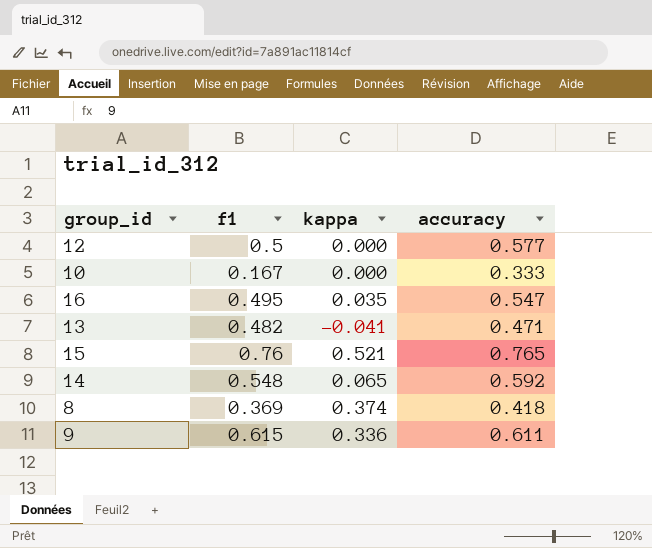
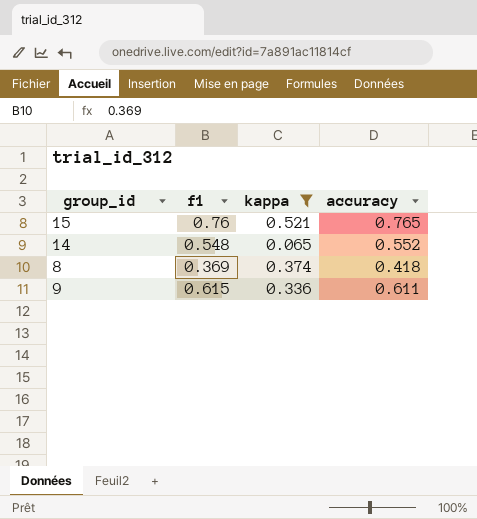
filter: none -> kappa >= 0.065
14 | accuracy: 0.592 -> 0.552

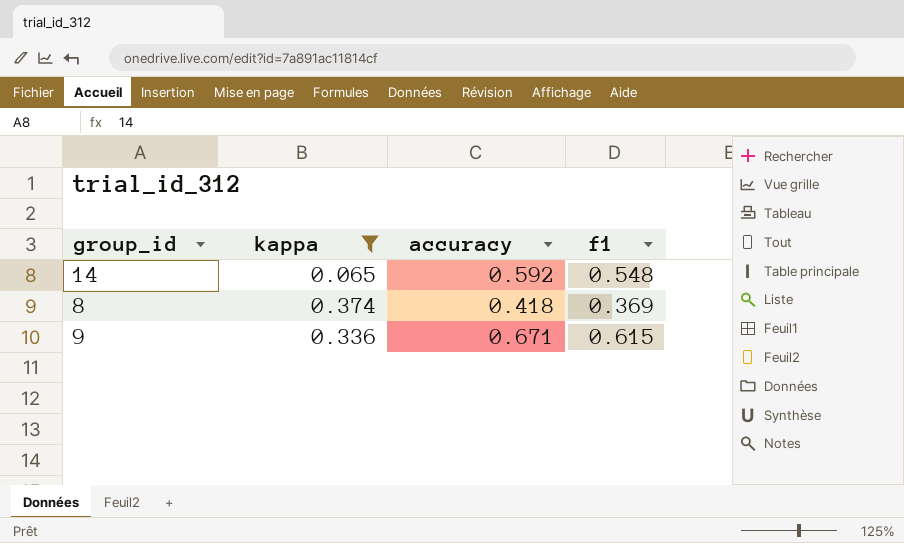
column f1 | position: 2 -> 4
row 15: 0.76 | 0.521 | 0.765 -> none
14 | accuracy: 0.552 -> 0.592
9 | accuracy: 0.611 -> 0.671

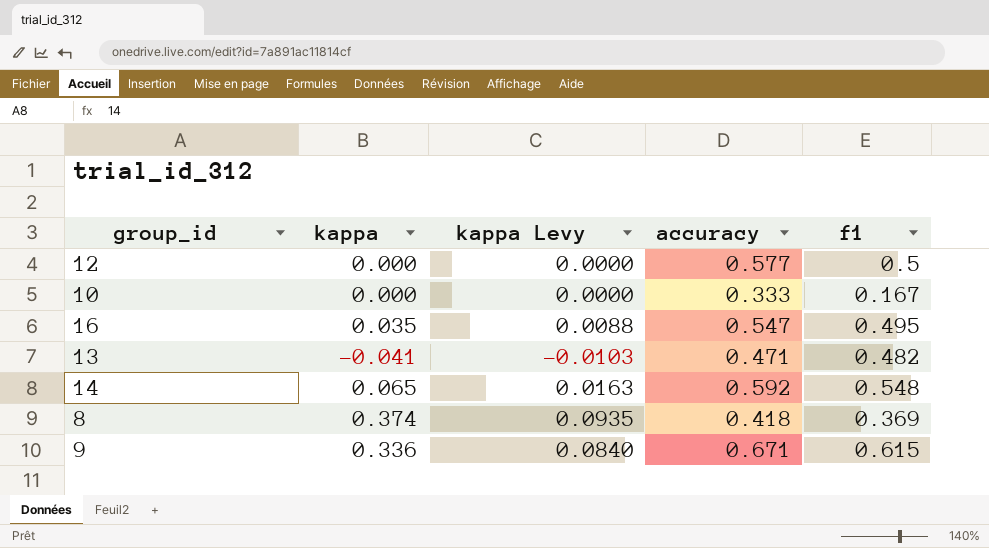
filter: kappa >= 0.065 -> none
column kappa Levy | formula: none -> [kappa] * 0.25

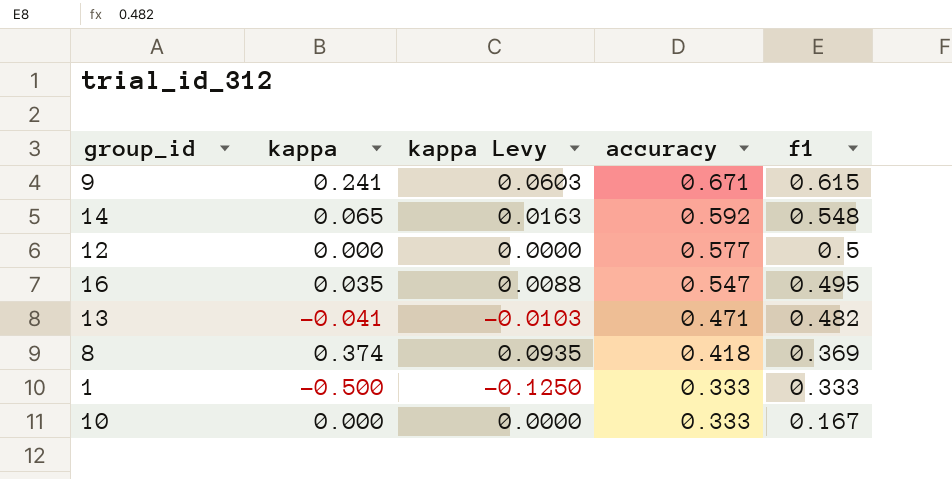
row order: none -> accuracy descending
9 | kappa: 0.336 -> 0.241
9 | kappa Levy: 0.0840 -> 0.0603
row 1: none -> -0.500 | -0.1250 | 0.333 | 0.333

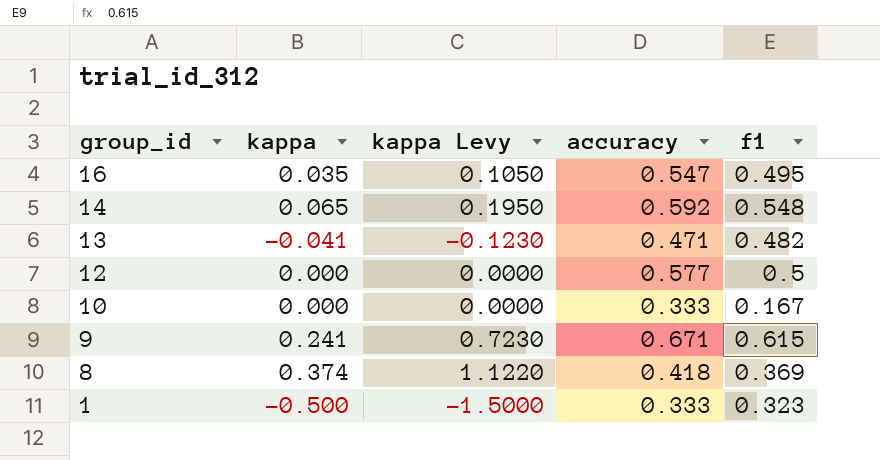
row order: accuracy descending -> group_id descending
column kappa Levy | formula: [kappa] * 0.25 -> [kappa] * 3
1 | f1: 0.333 -> 0.323

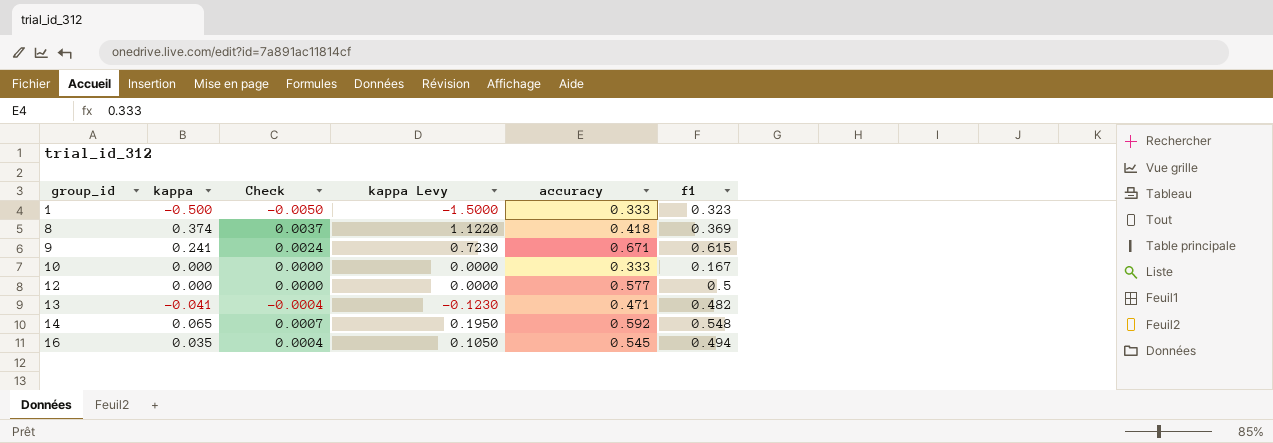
row order: group_id descending -> group_id ascending
column Check | formula: none -> [kappa] * 0.01
16 | accuracy: 0.547 -> 0.545
16 | f1: 0.495 -> 0.494

